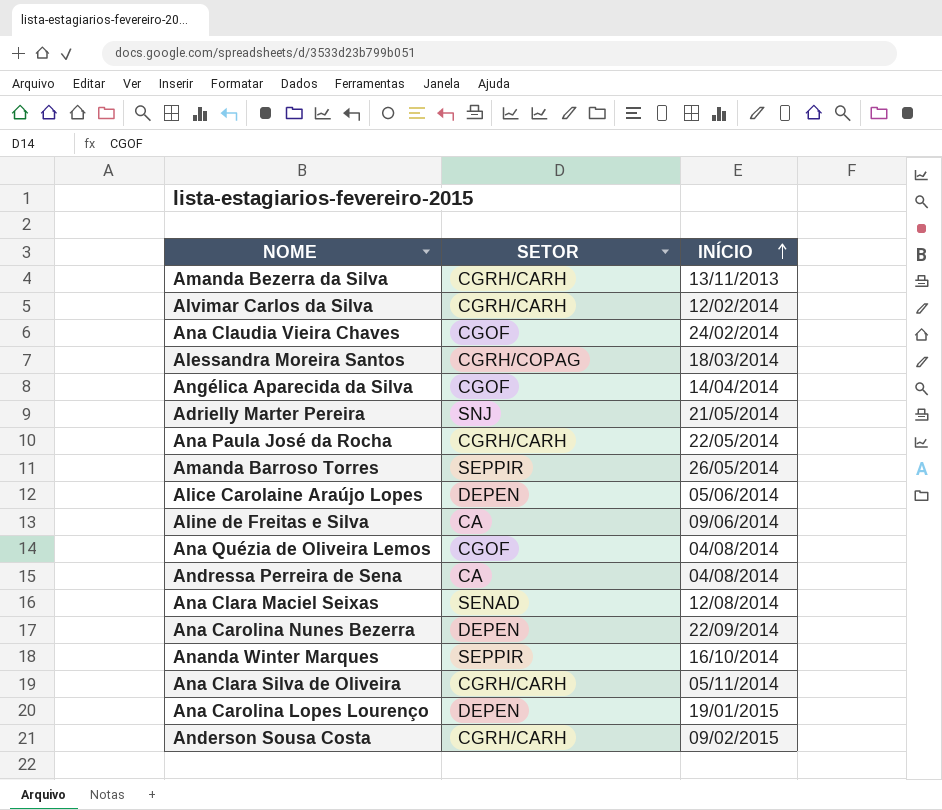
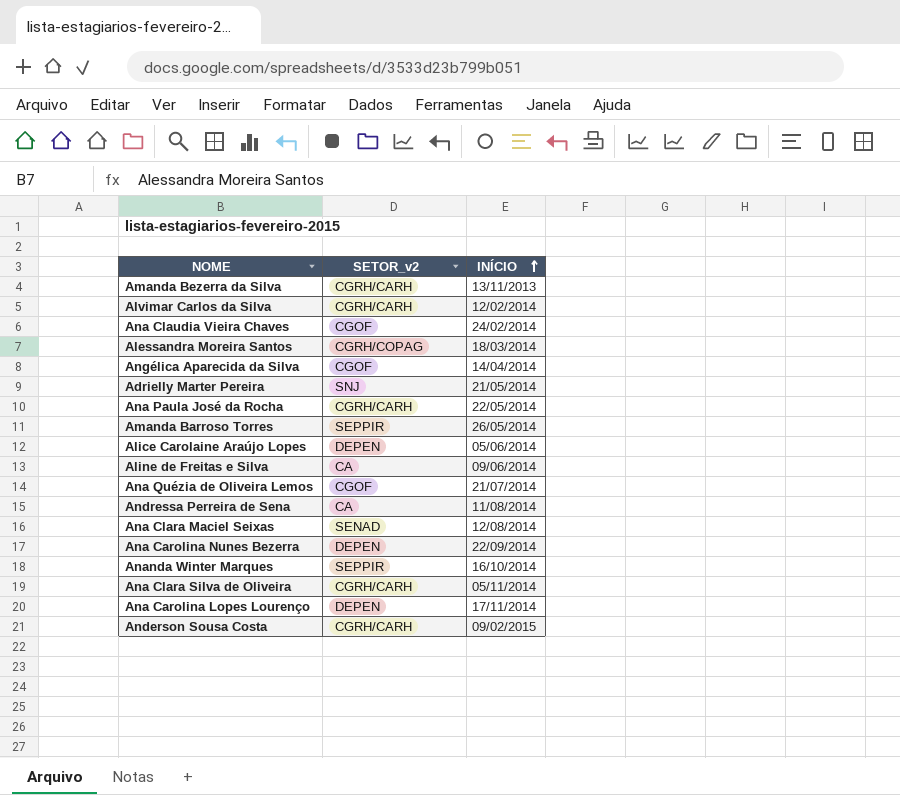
column name: SETOR -> SETOR_v2
Ana Quézia de Oliveira Lemos | INÍCIO: 04/08/2014 -> 21/07/2014
Andressa Perreira de Sena | INÍCIO: 04/08/2014 -> 11/08/2014
Ana Carolina Lopes Lourenço | INÍCIO: 19/01/2015 -> 17/11/2014

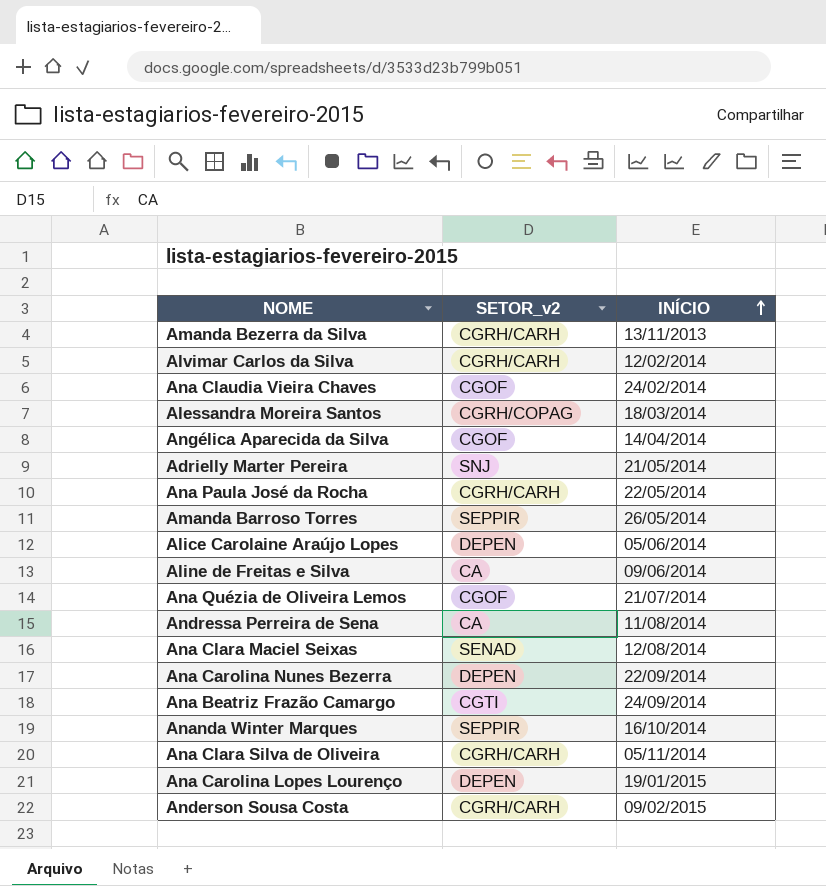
row Ana Beatriz Frazão Camargo: none -> CGTI | 24/09/2014
Ana Carolina Lopes Lourenço | INÍCIO: 17/11/2014 -> 19/01/2015

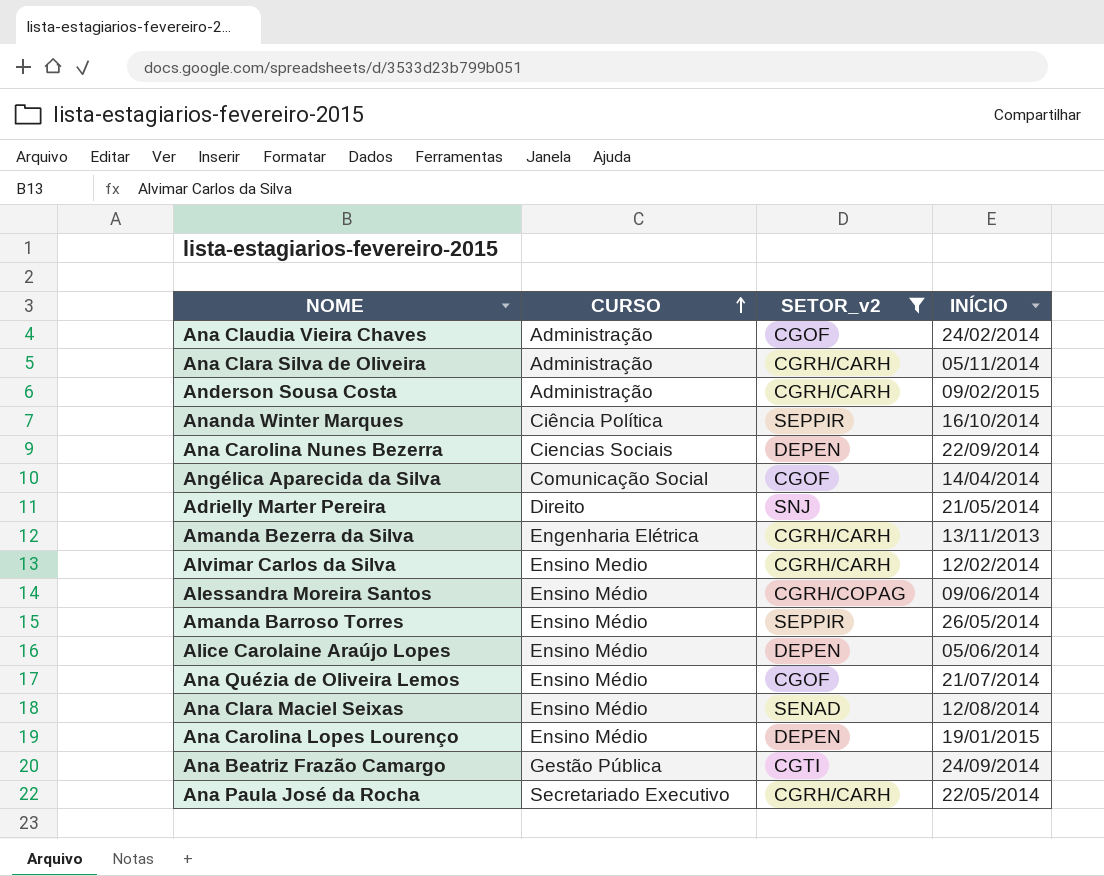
filter: none -> SETOR_v2 != CA
row order: INÍCIO ascending -> CURSO ascending
column CURSO | position: none -> 2
Alessandra Moreira Santos | INÍCIO: 18/03/2014 -> 09/06/2014

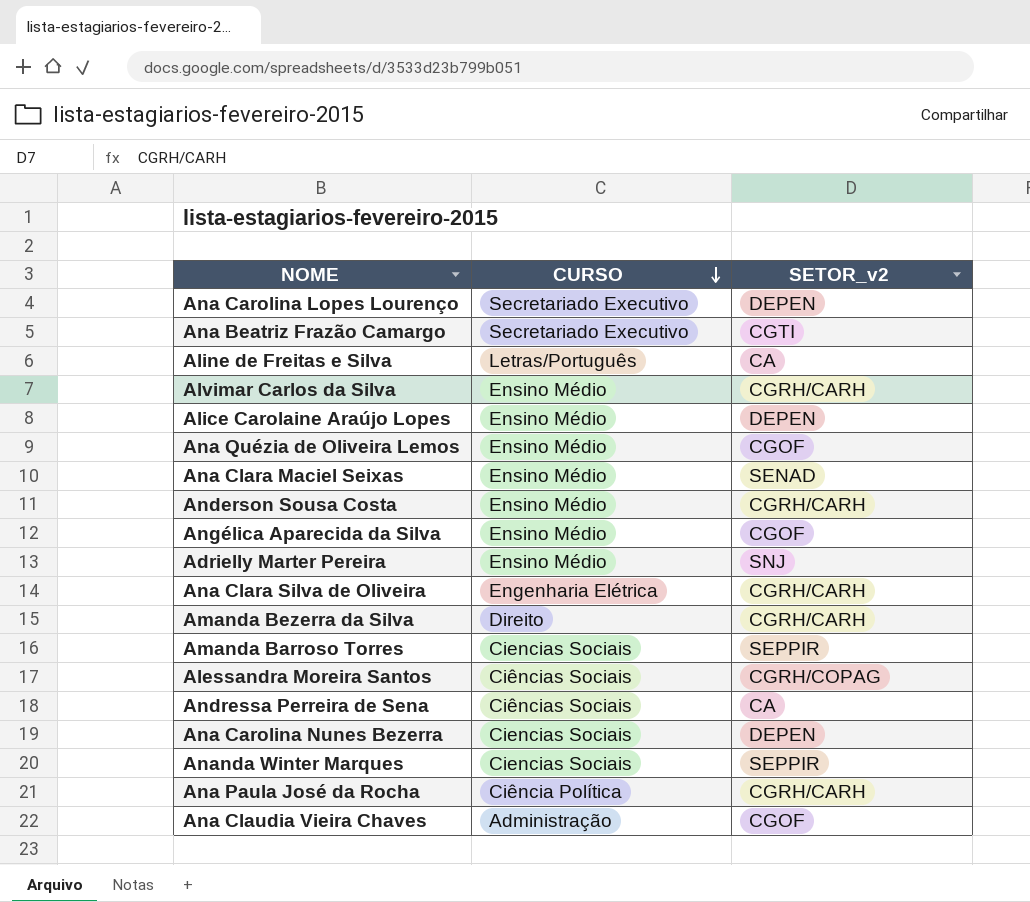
filter: SETOR_v2 != CA -> none
row order: CURSO ascending -> CURSO descending
column INÍCIO | position: 4 -> none
Ana Carolina Lopes Lourenço | CURSO: Ensino Médio -> Secretariado Executivo
Ana Beatriz Frazão Camargo | CURSO: Gestão Pública -> Secretariado Executivo
Alvimar Carlos da Silva | CURSO: Ensino Medio -> Ensino Médio
Anderson Sousa Costa | CURSO: Administração -> Ensino Médio
Angélica Aparecida da Silva | CURSO: Comunicação Social -> Ensino Médio
Adrielly Marter Pereira | CURSO: Direito -> Ensino Médio
Ana Clara Silva de Oliveira | CURSO: Administração -> Engenharia Elétrica
Amanda Bezerra da Silva | CURSO: Engenharia Elétrica -> Direito
Amanda Barroso Torres | CURSO: Ensino Médio -> Ciencias Sociais
Alessandra Moreira Santos | CURSO: Ensino Médio -> Ciências Sociais
Ananda Winter Marques | CURSO: Ciência Política -> Ciencias Sociais
Ana Paula José da Rocha | CURSO: Secretariado Executivo -> Ciência Política

